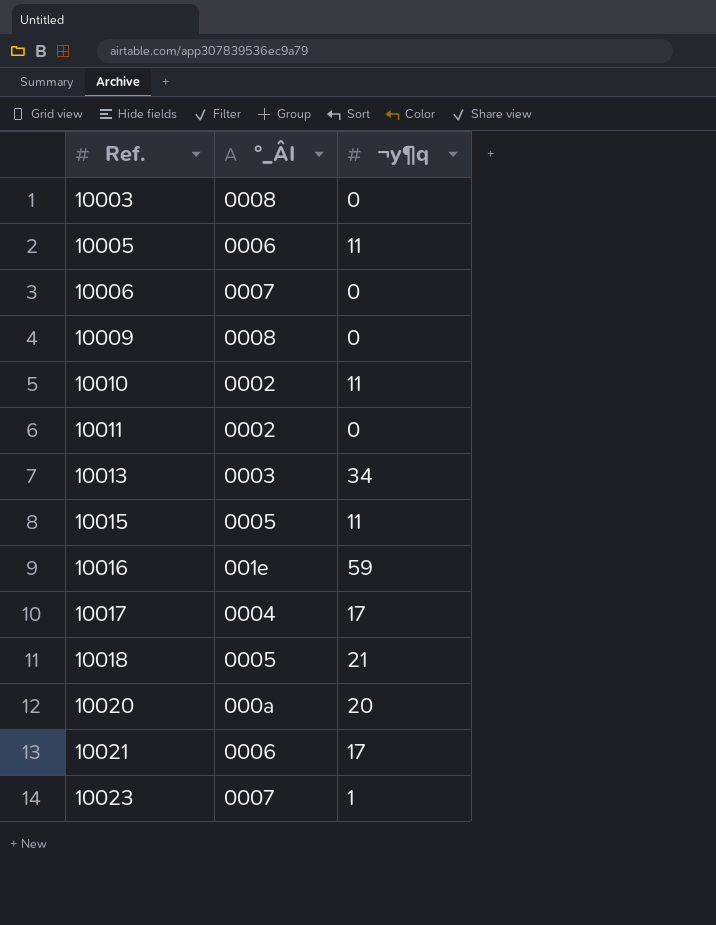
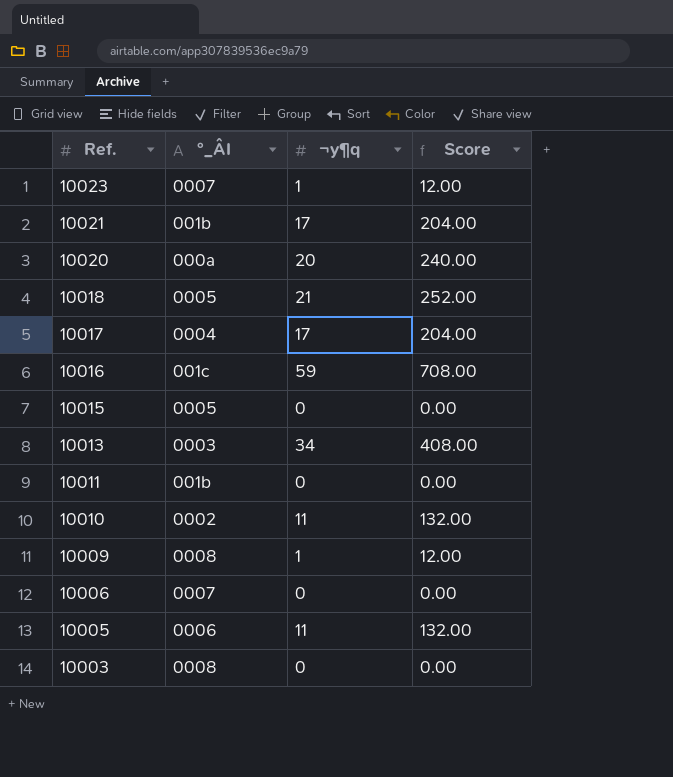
row order: Ref. ascending -> Ref. descending
column Score | formula: none -> [¬y¶q] * 12
10021 | °_ÂI: 0006 -> 001b
10016 | °_ÂI: 001e -> 001c
10015 | ¬y¶q: 11 -> 0
10011 | °_ÂI: 0002 -> 001b
10009 | ¬y¶q: 0 -> 1

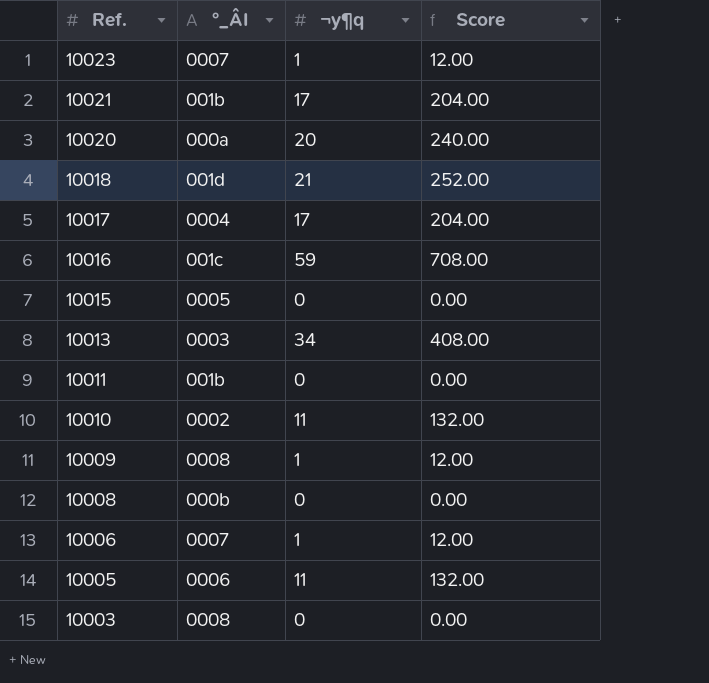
10018 | °_ÂI: 0005 -> 001d
row 10008: none -> 000b | 0 | 0.00
10006 | ¬y¶q: 0 -> 1
10006 | Score: 0.00 -> 12.00

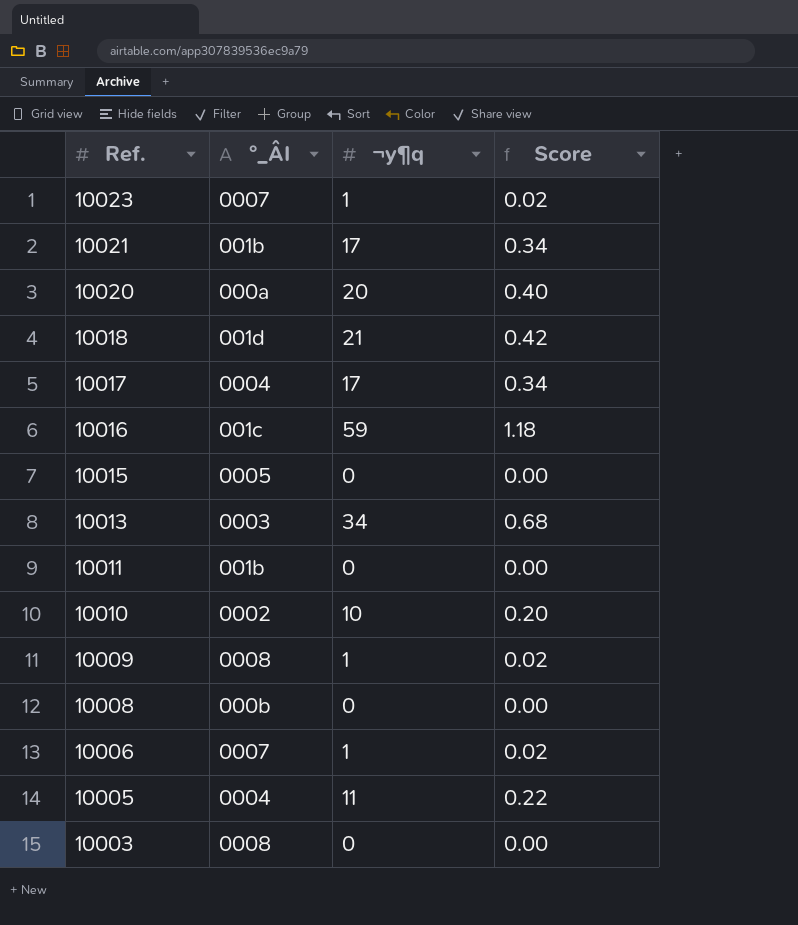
column Score | formula: [¬y¶q] * 12 -> [¬y¶q] * 0.02
10010 | ¬y¶q: 11 -> 10
10005 | °_ÂI: 0006 -> 0004

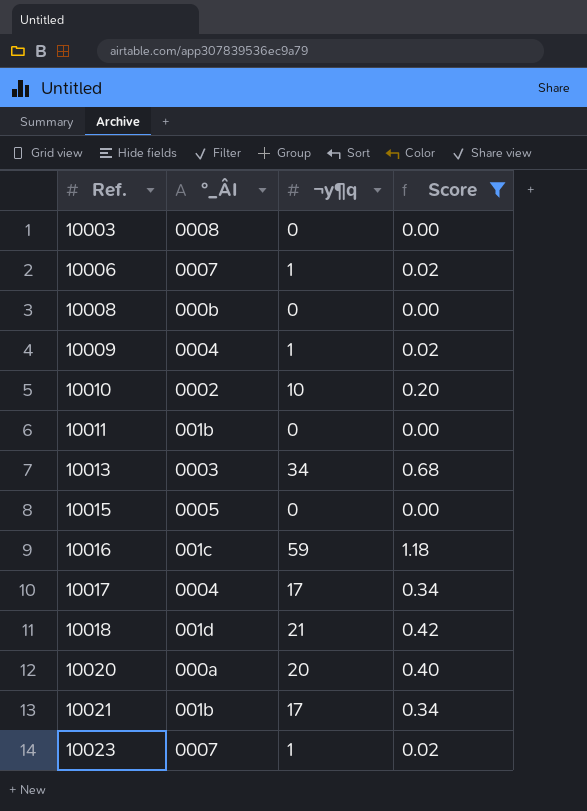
filter: none -> Score != 0.22
row order: Ref. descending -> Ref. ascending
10009 | °_ÂI: 0008 -> 0004

